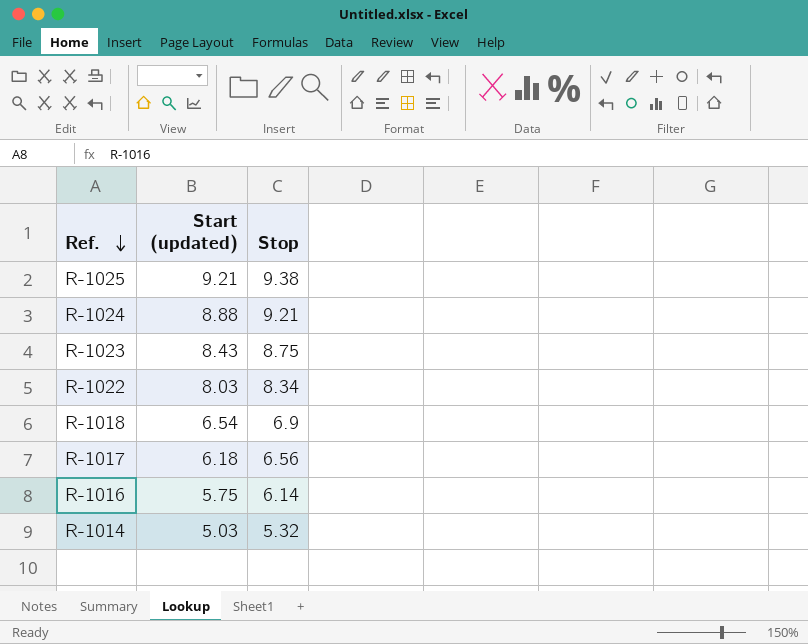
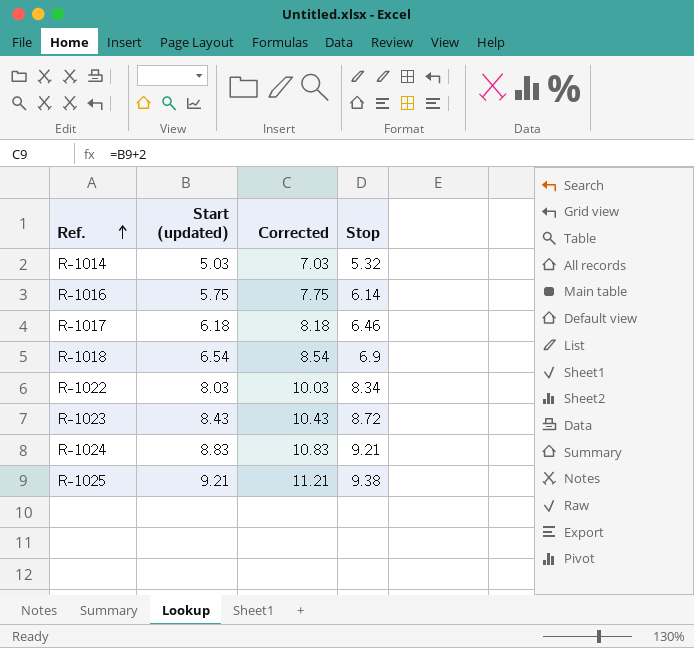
row order: Ref. descending -> Ref. ascending
column Corrected | formula: none -> [Start (updated)] + 2
R-1017 | Stop: 6.56 -> 6.46
R-1023 | Stop: 8.75 -> 8.72
R-1024 | Start (updated): 8.88 -> 8.83

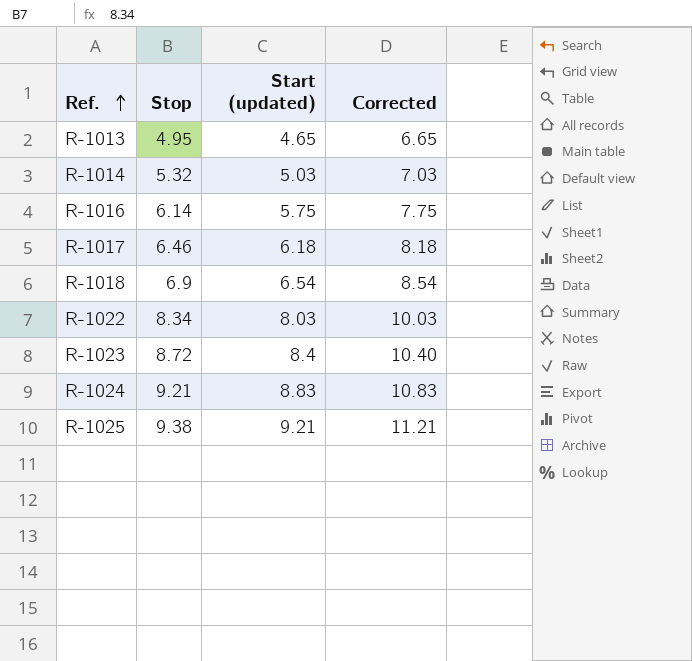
column Stop | position: 4 -> 2
row R-1013: none -> 4.95 | 4.65 | 6.65
R-1023 | Start (updated): 8.43 -> 8.4
R-1023 | Corrected: 10.43 -> 10.40

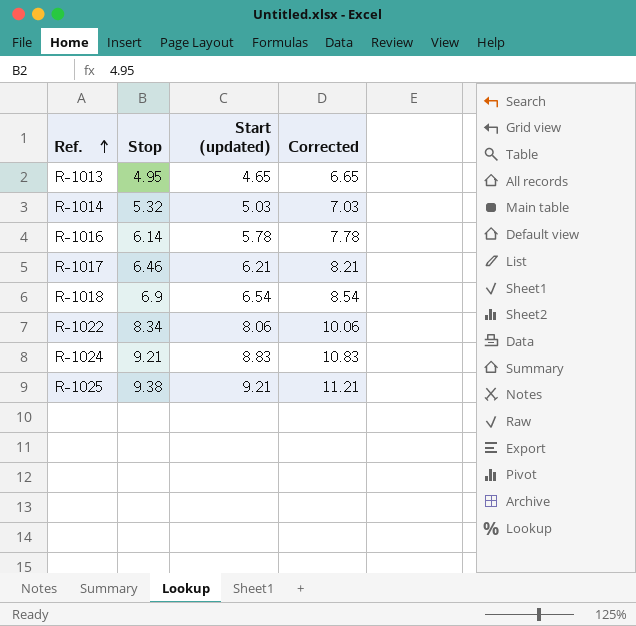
row R-1023: 8.72 | 8.4 | 10.40 -> none
R-1016 | Start (updated): 5.75 -> 5.78
R-1016 | Corrected: 7.75 -> 7.78
R-1017 | Start (updated): 6.18 -> 6.21
R-1017 | Corrected: 8.18 -> 8.21
R-1022 | Start (updated): 8.03 -> 8.06
R-1022 | Corrected: 10.03 -> 10.06

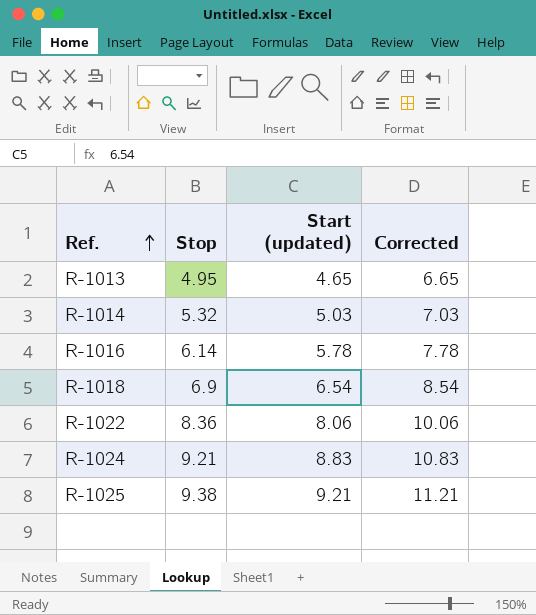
row R-1017: 6.46 | 6.21 | 8.21 -> none
R-1022 | Stop: 8.34 -> 8.36

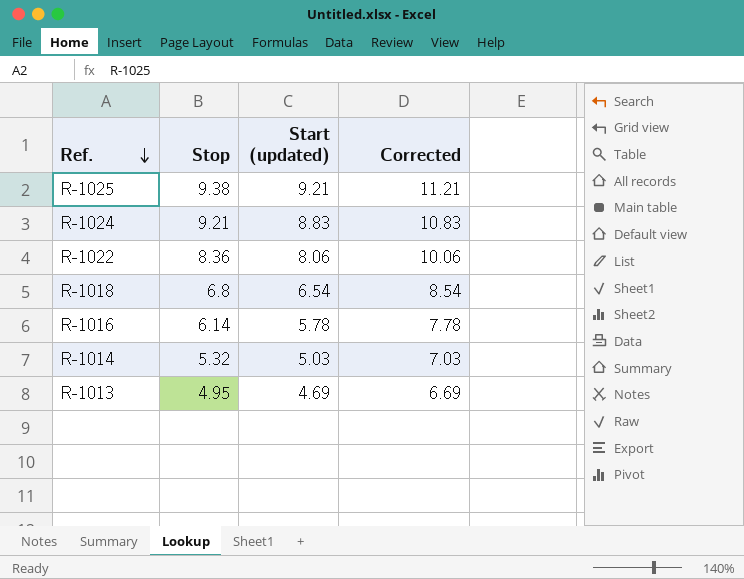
row order: Ref. ascending -> Ref. descending
R-1018 | Stop: 6.9 -> 6.8
R-1013 | Start (updated): 4.65 -> 4.69
R-1013 | Corrected: 6.65 -> 6.69

